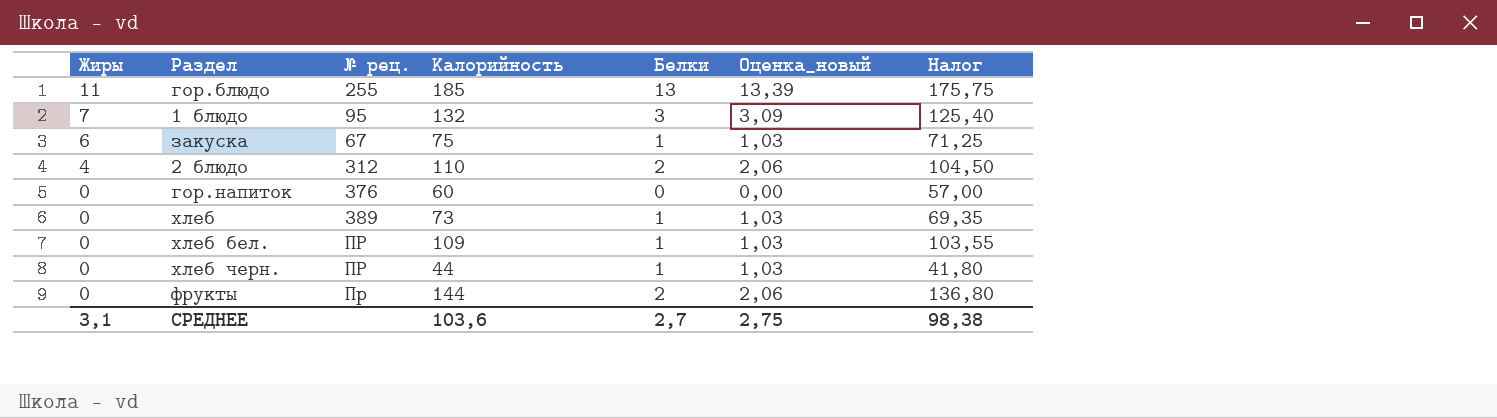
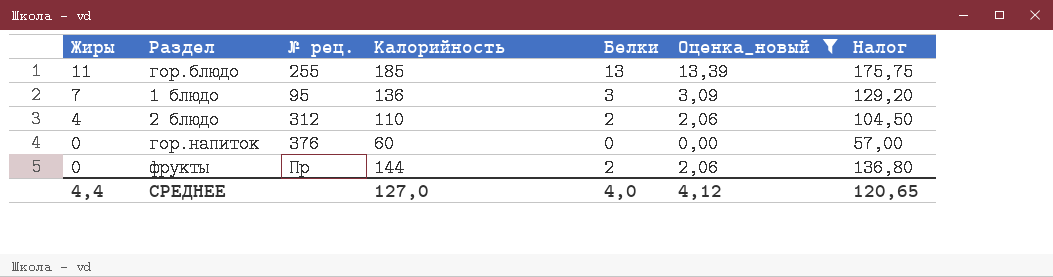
filter: none -> Оценка_новый != 1,03
1 блюдо | Калорийность: 132 -> 136
1 блюдо | Налог: 125,40 -> 129,20
СРЕДНЕЕ | Жиры: 3,1 -> 4,4
СРЕДНЕЕ | Калорийность: 103,6 -> 127,0
СРЕДНЕЕ | Белки: 2,7 -> 4,0
СРЕДНЕЕ | Оценка_новый: 2,75 -> 4,12
СРЕДНЕЕ | Налог: 98,38 -> 120,65

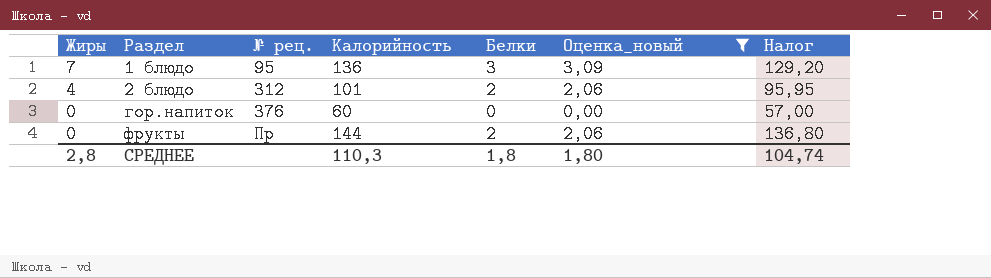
row гор.блюдо: 11 | 255 | 185 | 13 | 13,39 | 175,75 -> none
2 блюдо | Калорийность: 110 -> 101
2 блюдо | Налог: 104,50 -> 95,95
СРЕДНЕЕ | Жиры: 4,4 -> 2,8
СРЕДНЕЕ | Калорийность: 127,0 -> 110,3
СРЕДНЕЕ | Белки: 4,0 -> 1,8
СРЕДНЕЕ | Оценка_новый: 4,12 -> 1,80
СРЕДНЕЕ | Налог: 120,65 -> 104,74

